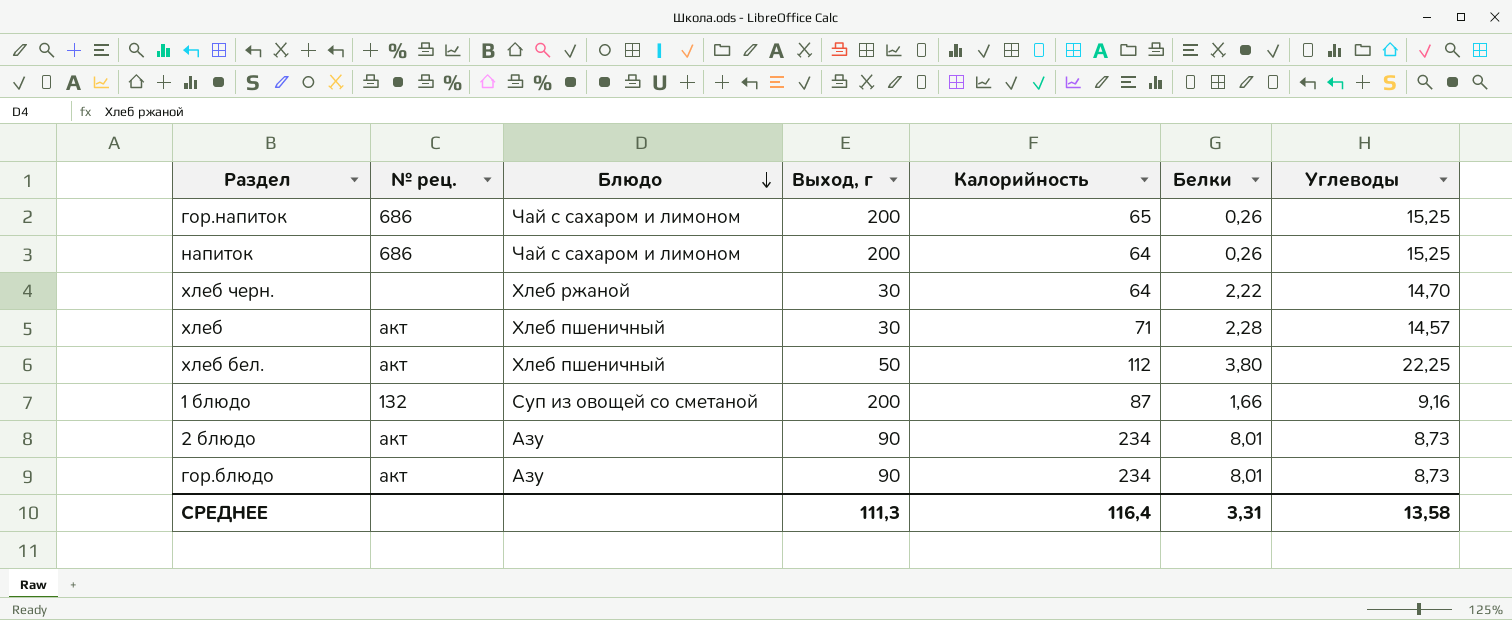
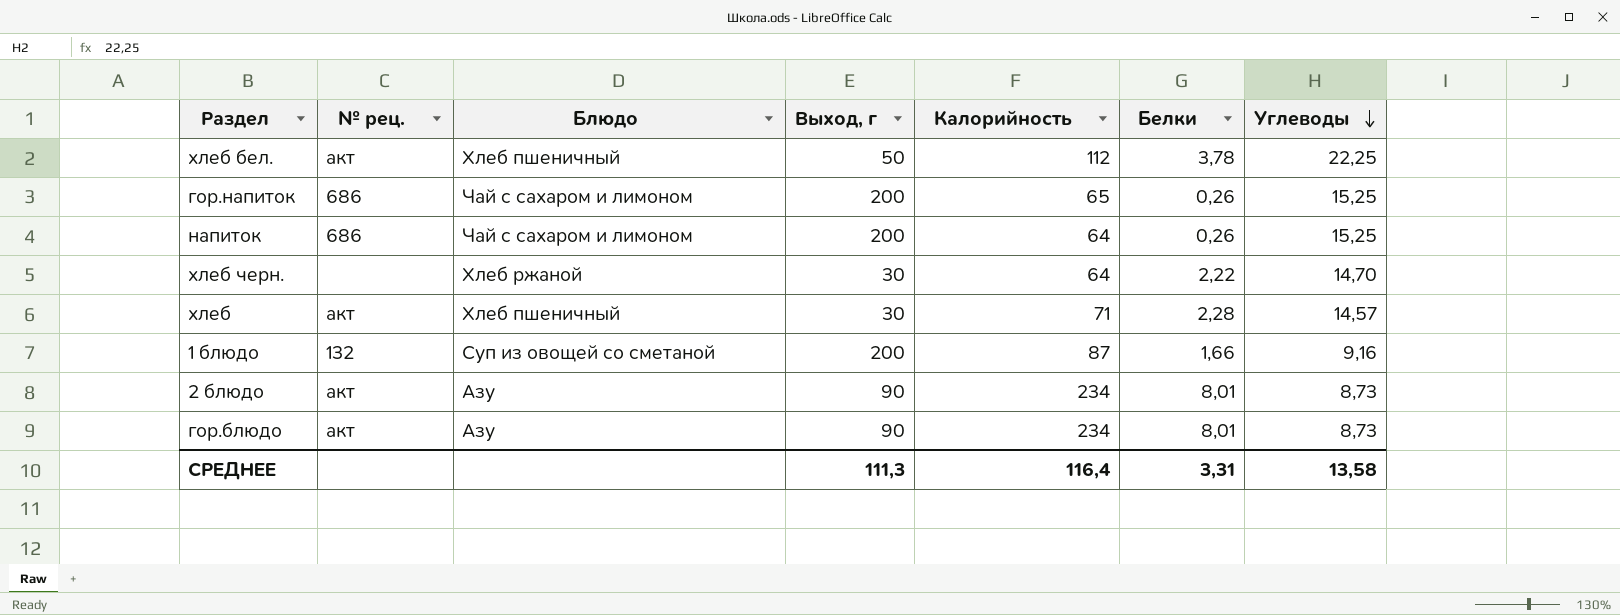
row order: Блюдо descending -> Углеводы descending
хлеб бел. | Белки: 3,80 -> 3,78

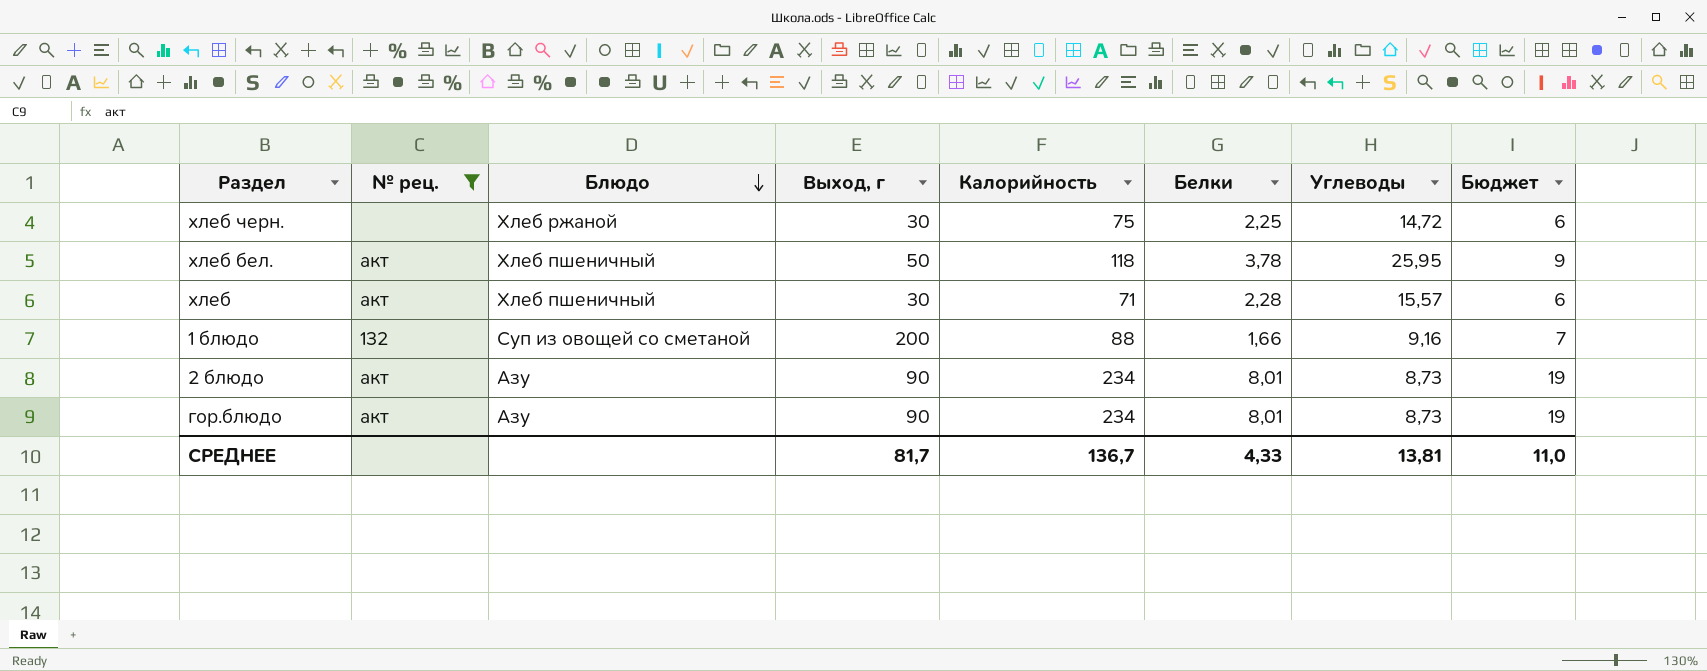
filter: none -> № рец. != 686
row order: Углеводы descending -> Блюдо descending
column Бюджет | formula: none -> [Калорийность] * 0,08
хлеб черн. | Калорийность: 64 -> 75
хлеб черн. | Белки: 2,22 -> 2,25
хлеб черн. | Углеводы: 14,70 -> 14,72
хлеб бел. | Калорийность: 112 -> 118
хлеб бел. | Углеводы: 22,25 -> 25,95
хлеб | Углеводы: 14,57 -> 15,57
1 блюдо | Калорийность: 87 -> 88
СРЕДНЕЕ | Выход, г: 111,3 -> 81,7
СРЕДНЕЕ | Калорийность: 116,4 -> 136,7
СРЕДНЕЕ | Белки: 3,31 -> 4,33
СРЕДНЕЕ | Углеводы: 13,58 -> 13,81

